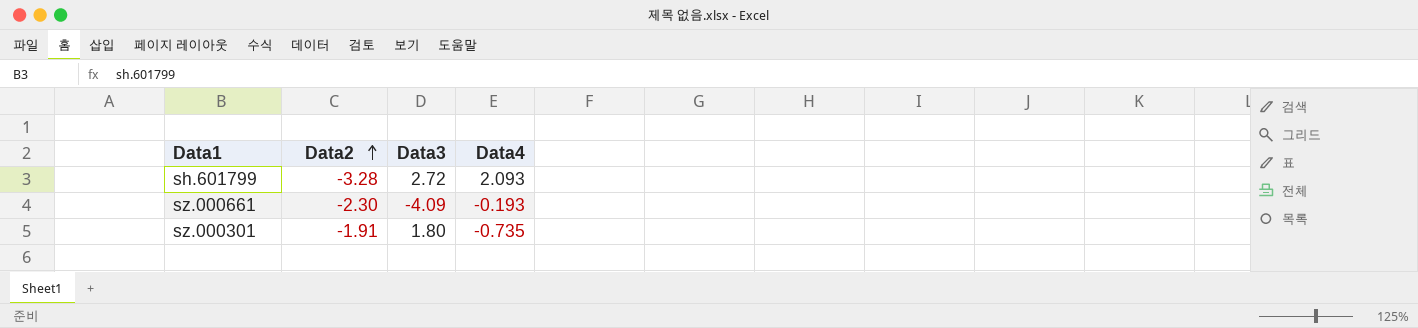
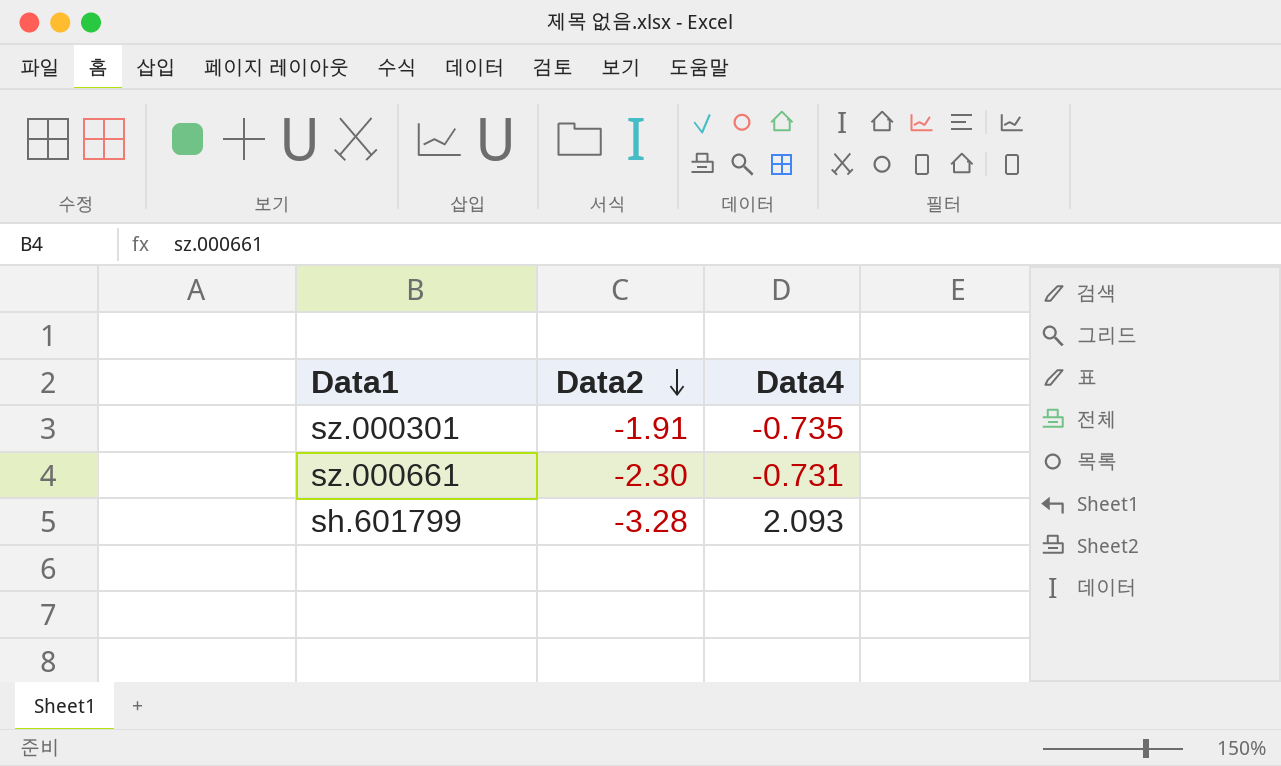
row order: Data2 ascending -> Data2 descending
column Data3 | position: 3 -> none
sz.000661 | Data4: -0.193 -> -0.731

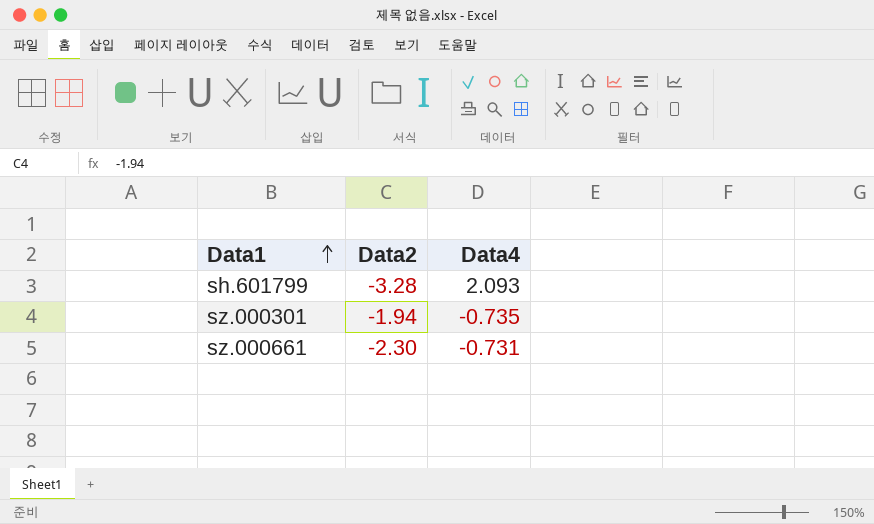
row order: Data2 descending -> Data1 ascending
sz.000301 | Data2: -1.91 -> -1.94

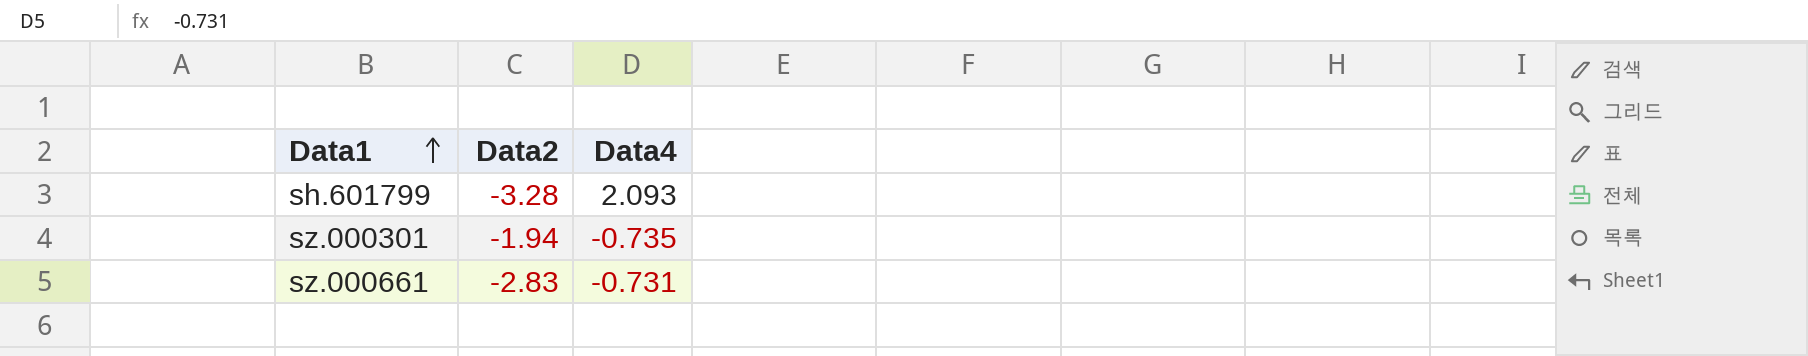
sz.000661 | Data2: -2.30 -> -2.83

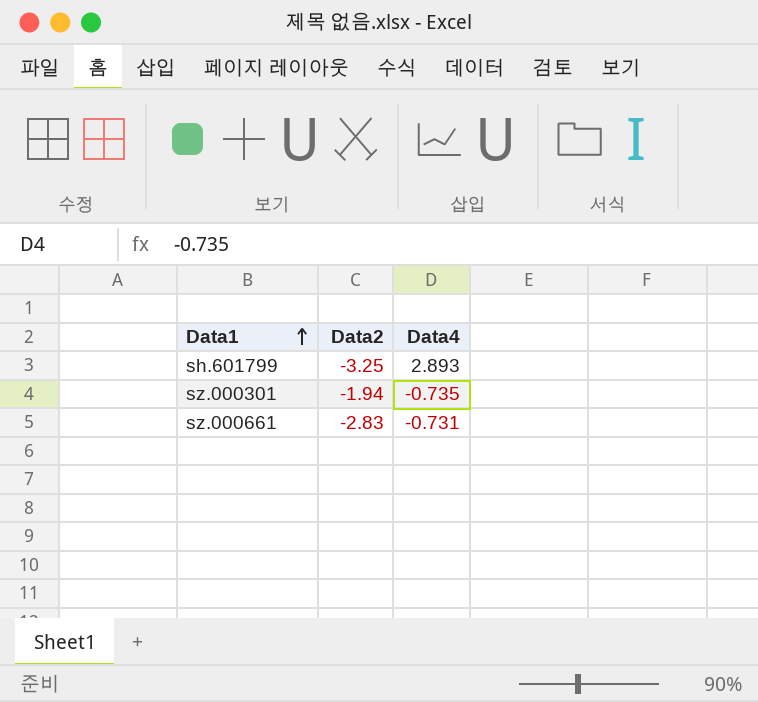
sh.601799 | Data2: -3.28 -> -3.25
sh.601799 | Data4: 2.093 -> 2.893

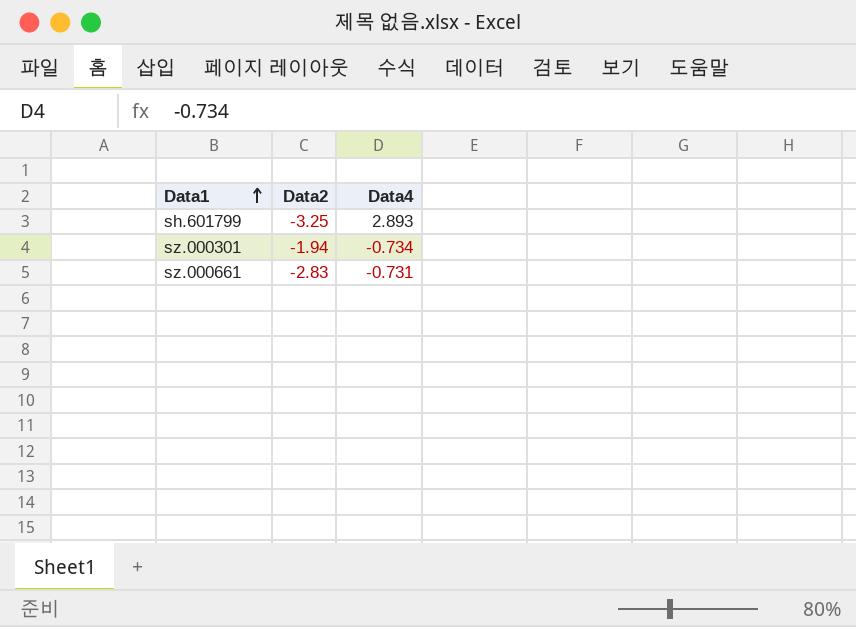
sz.000301 | Data4: -0.735 -> -0.734

